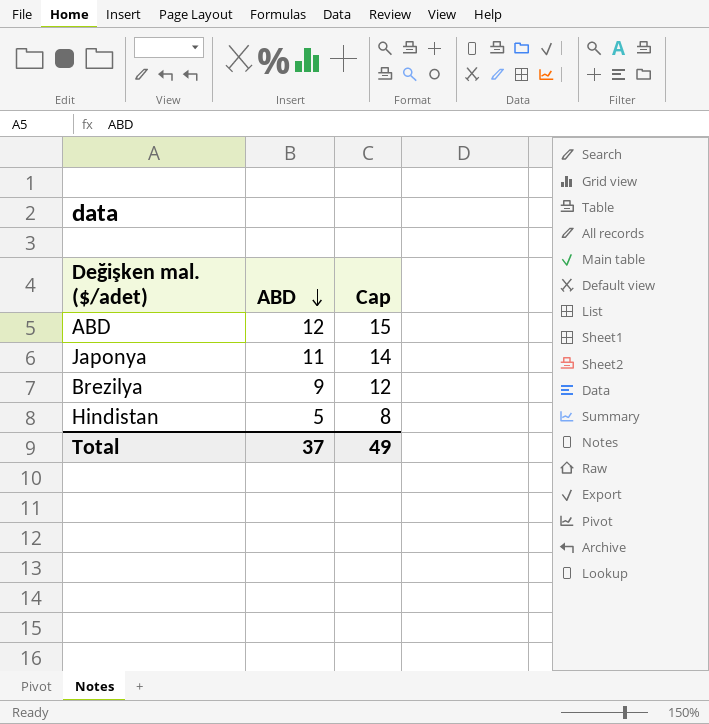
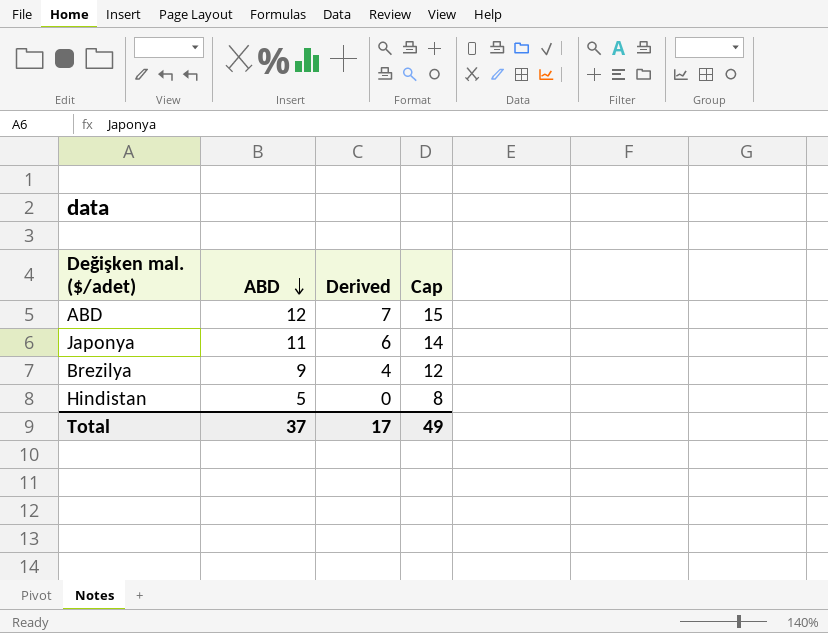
column Derived | formula: none -> [ABD] - 5

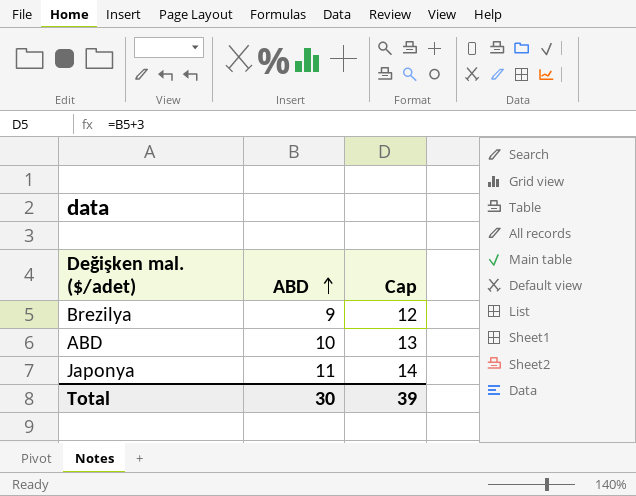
row order: ABD descending -> ABD ascending
column Derived | formula: [ABD] - 5 -> none
row Hindistan: 5 | 0 | 8 -> none
ABD | ABD: 12 -> 10
ABD | Cap: 15 -> 13
Total | ABD: 37 -> 30
Total | Cap: 49 -> 39

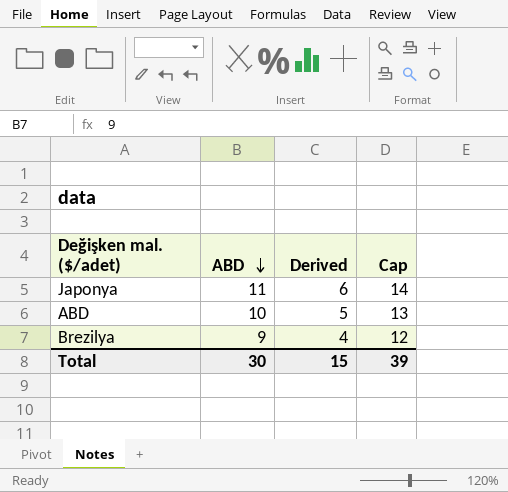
row order: ABD ascending -> ABD descending
column Derived | formula: none -> [ABD] - 5

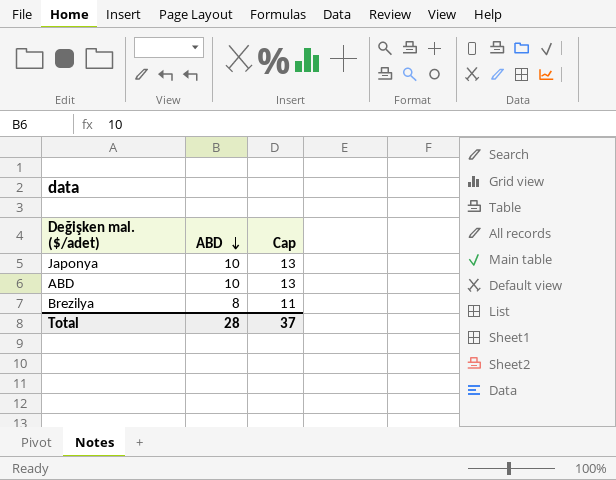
column Derived | formula: [ABD] - 5 -> none
Japonya | ABD: 11 -> 10
Japonya | Cap: 14 -> 13
Brezilya | ABD: 9 -> 8
Brezilya | Cap: 12 -> 11
Total | ABD: 30 -> 28
Total | Cap: 39 -> 37

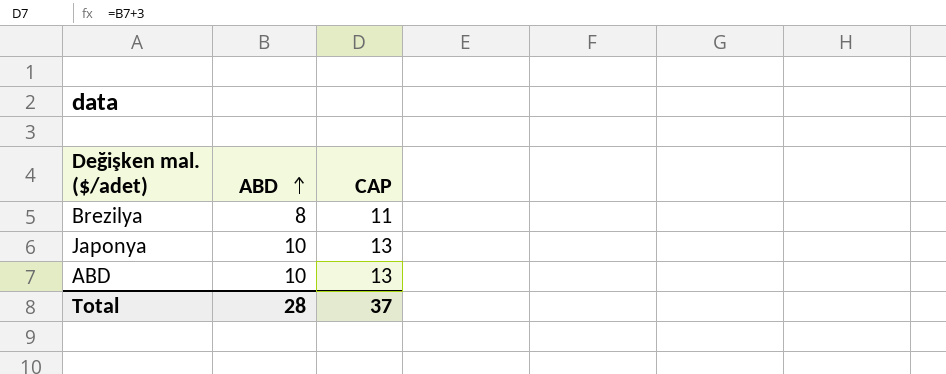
row order: ABD descending -> ABD ascending
column name: Cap -> CAP

